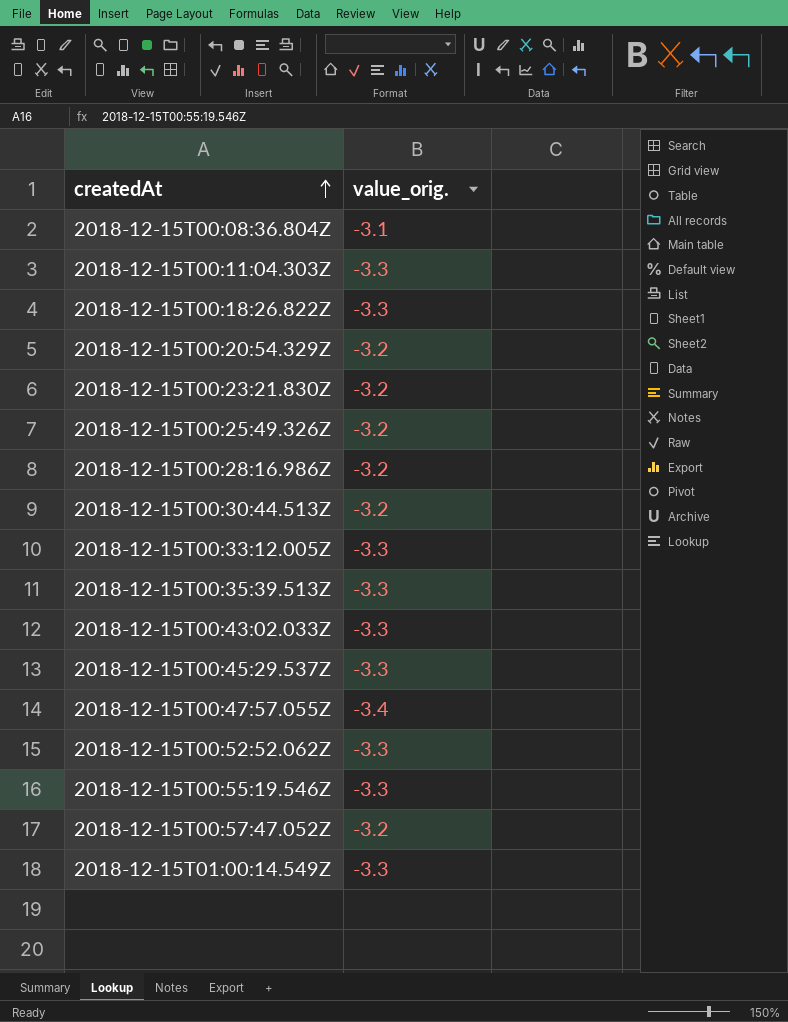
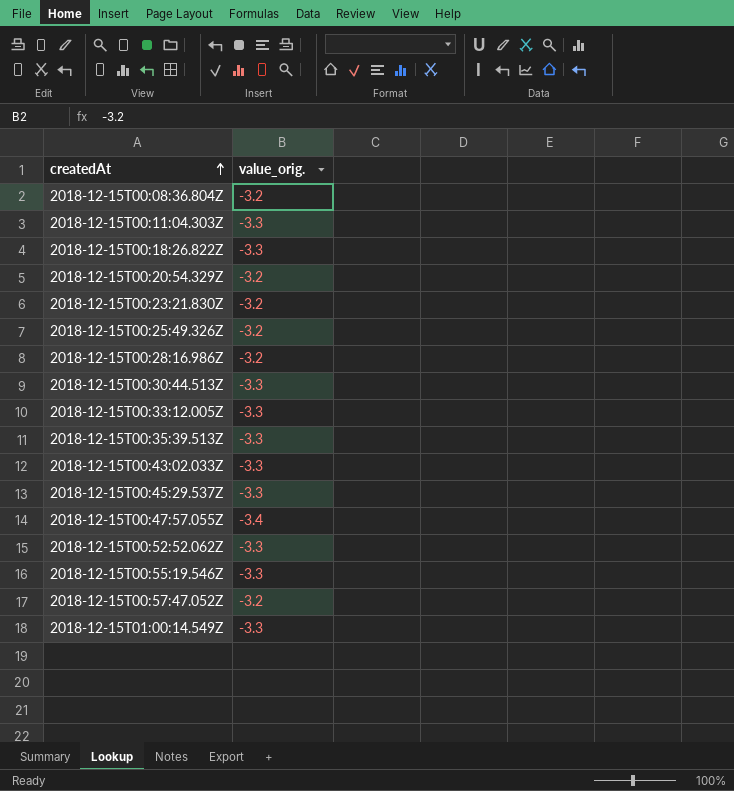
2018-12-15T00:08:36.804Z | value_orig.: -3.1 -> -3.2
2018-12-15T00:30:44.513Z | value_orig.: -3.2 -> -3.3

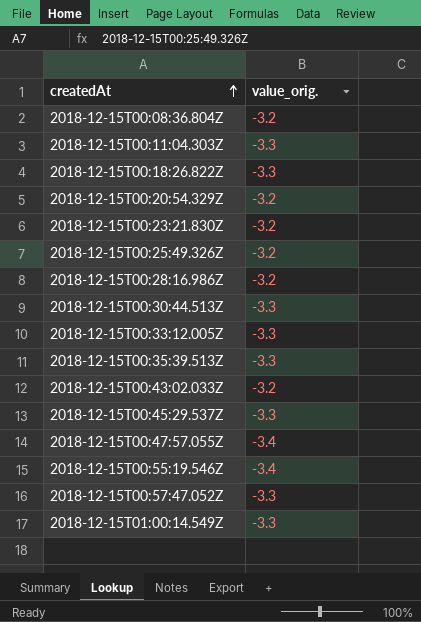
row 2018-12-15T00:52:52.062Z: -3.3 -> none
2018-12-15T00:43:02.033Z | value_orig.: -3.3 -> -3.2
2018-12-15T00:55:19.546Z | value_orig.: -3.3 -> -3.4
2018-12-15T00:57:47.052Z | value_orig.: -3.2 -> -3.3

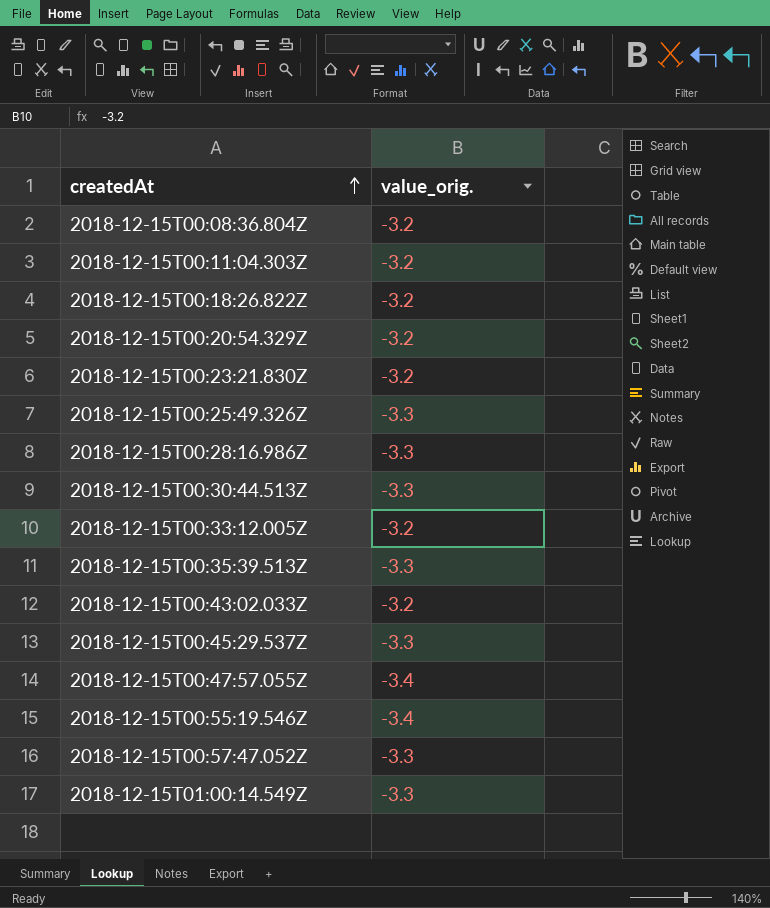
2018-12-15T00:11:04.303Z | value_orig.: -3.3 -> -3.2
2018-12-15T00:18:26.822Z | value_orig.: -3.3 -> -3.2
2018-12-15T00:25:49.326Z | value_orig.: -3.2 -> -3.3
2018-12-15T00:28:16.986Z | value_orig.: -3.2 -> -3.3
2018-12-15T00:33:12.005Z | value_orig.: -3.3 -> -3.2

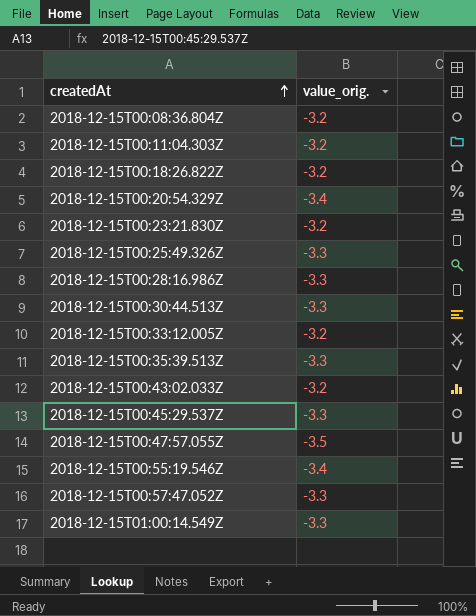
2018-12-15T00:20:54.329Z | value_orig.: -3.2 -> -3.4
2018-12-15T00:47:57.055Z | value_orig.: -3.4 -> -3.5

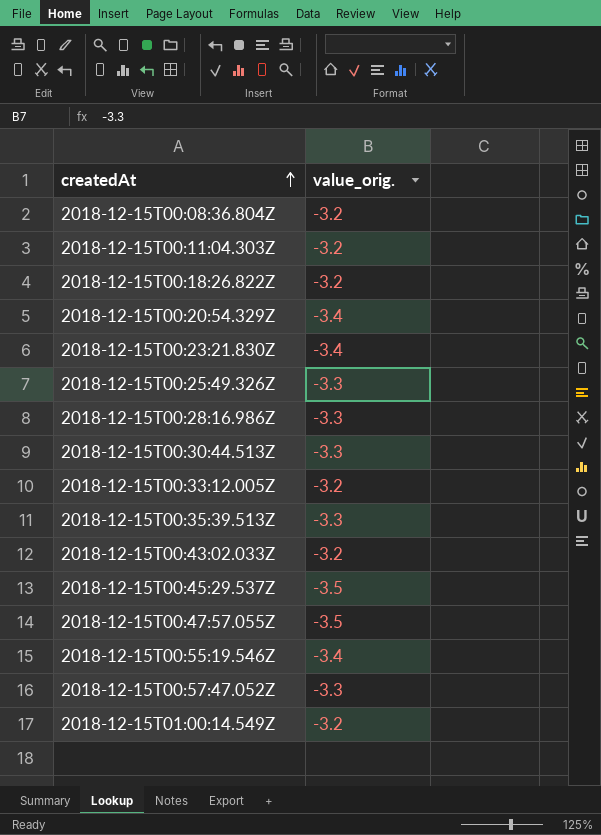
2018-12-15T00:23:21.830Z | value_orig.: -3.2 -> -3.4
2018-12-15T00:45:29.537Z | value_orig.: -3.3 -> -3.5
2018-12-15T01:00:14.549Z | value_orig.: -3.3 -> -3.2

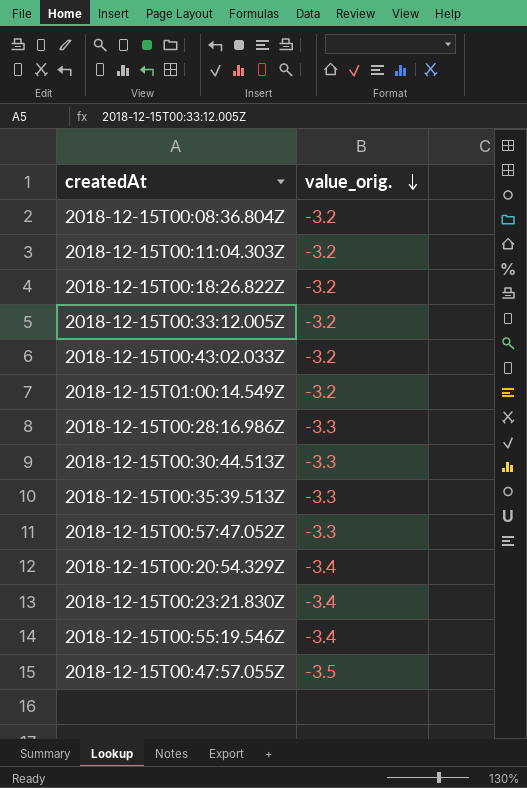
row order: createdAt ascending -> value_orig. descending
row 2018-12-15T00:25:49.326Z: -3.3 -> none
row 2018-12-15T00:45:29.537Z: -3.5 -> none

